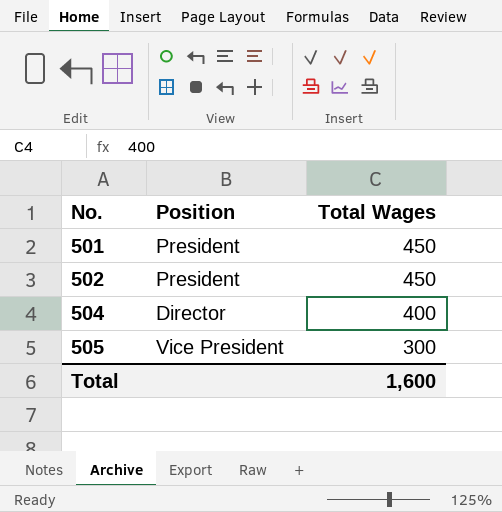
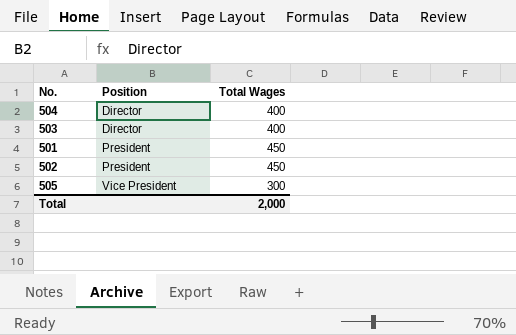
row order: No. ascending -> Position ascending
row 503: none -> Director | 400
Total | Total Wages: 1,600 -> 2,000

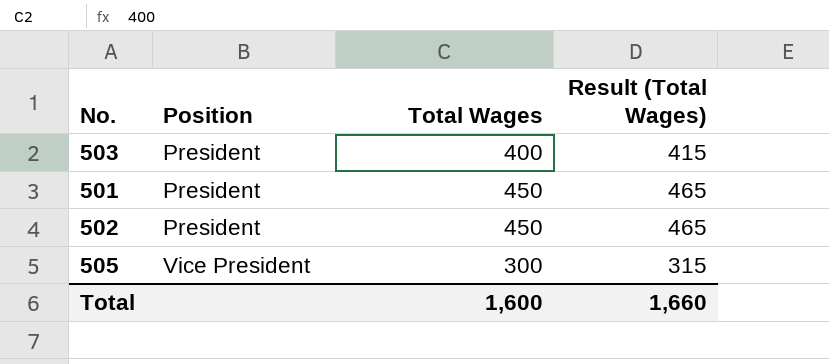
column Result (Total Wages) | formula: none -> [Total Wages] + 15
row 504: Director | 400 -> none
503 | Position: Director -> President
Total | Total Wages: 2,000 -> 1,600

